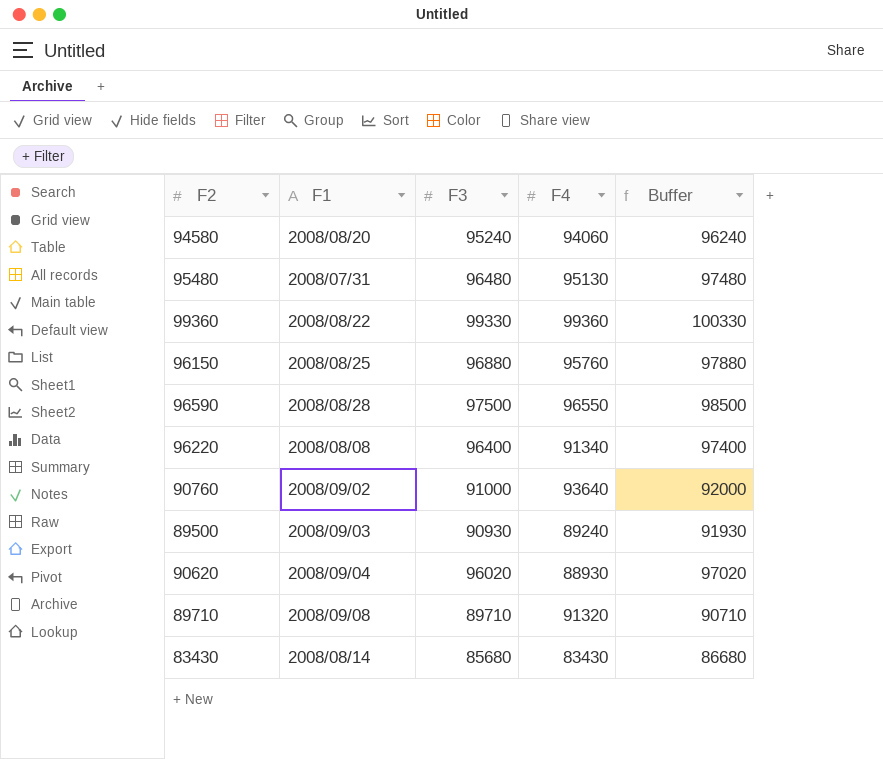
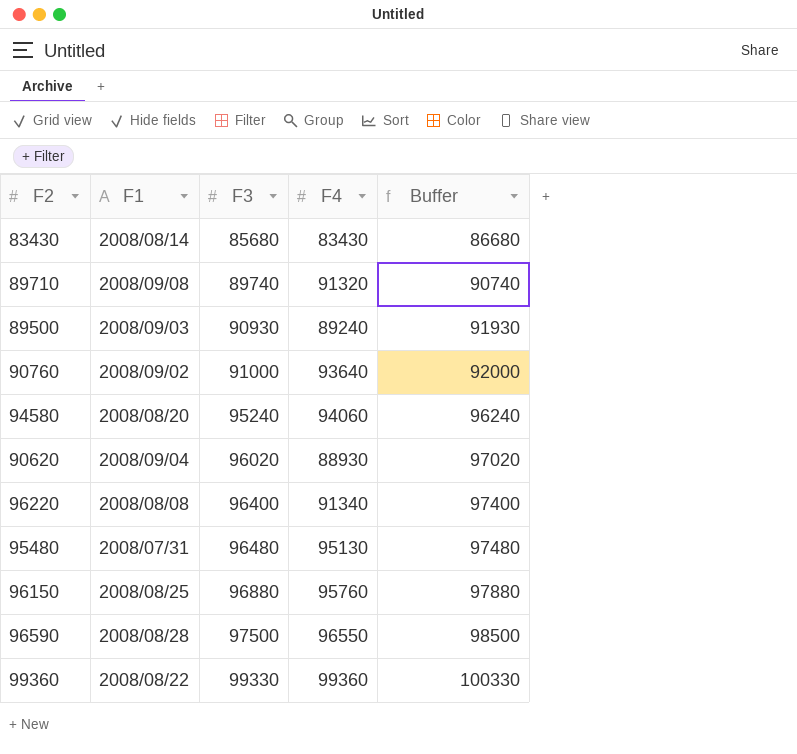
row order: none -> F3 ascending
89710 | F3: 89710 -> 89740
89710 | Buffer: 90710 -> 90740

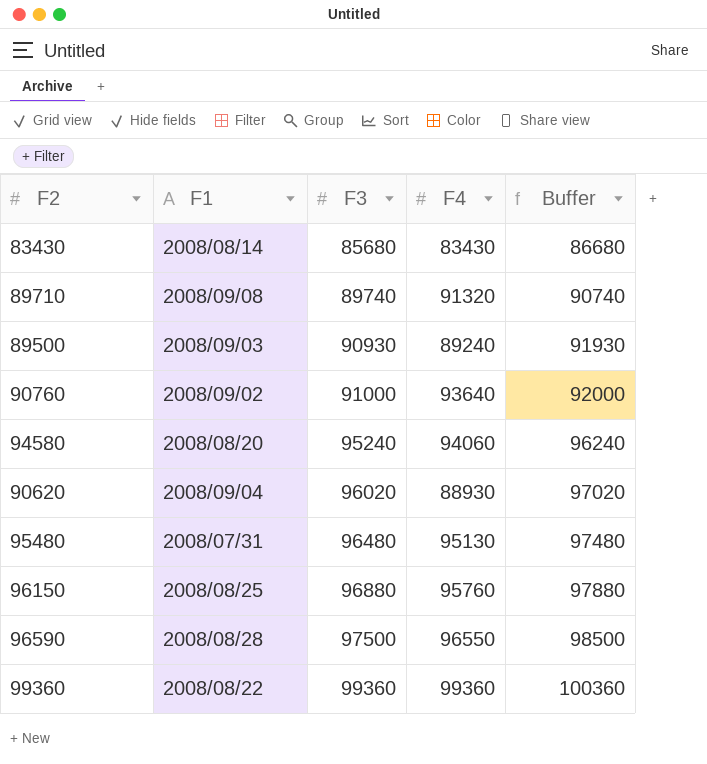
row 96220: 2008/08/08 | 96400 | 91340 | 97400 -> none
99360 | F3: 99330 -> 99360
99360 | Buffer: 100330 -> 100360

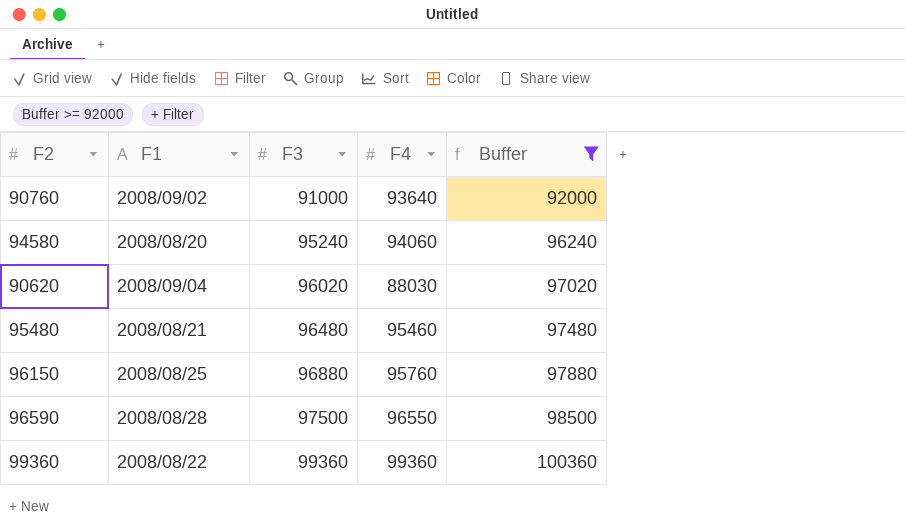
filter: none -> Buffer >= 92000
90620 | F4: 88930 -> 88030
95480 | F1: 2008/07/31 -> 2008/08/21
95480 | F4: 95130 -> 95460

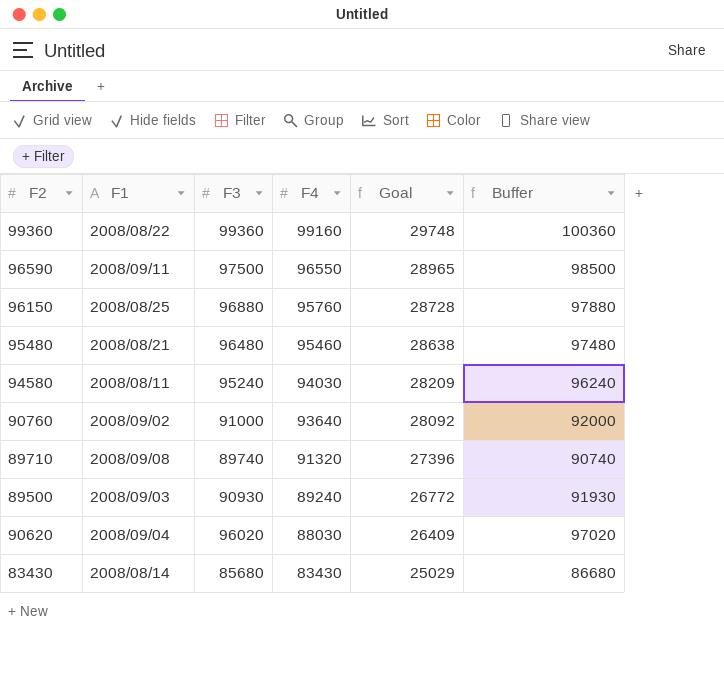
filter: Buffer >= 92000 -> none
row order: F3 ascending -> F4 descending
column Goal | formula: none -> [F4] * 0.3
99360 | F4: 99360 -> 99160
96590 | F1: 2008/08/28 -> 2008/09/11
94580 | F1: 2008/08/20 -> 2008/08/11
94580 | F4: 94060 -> 94030

